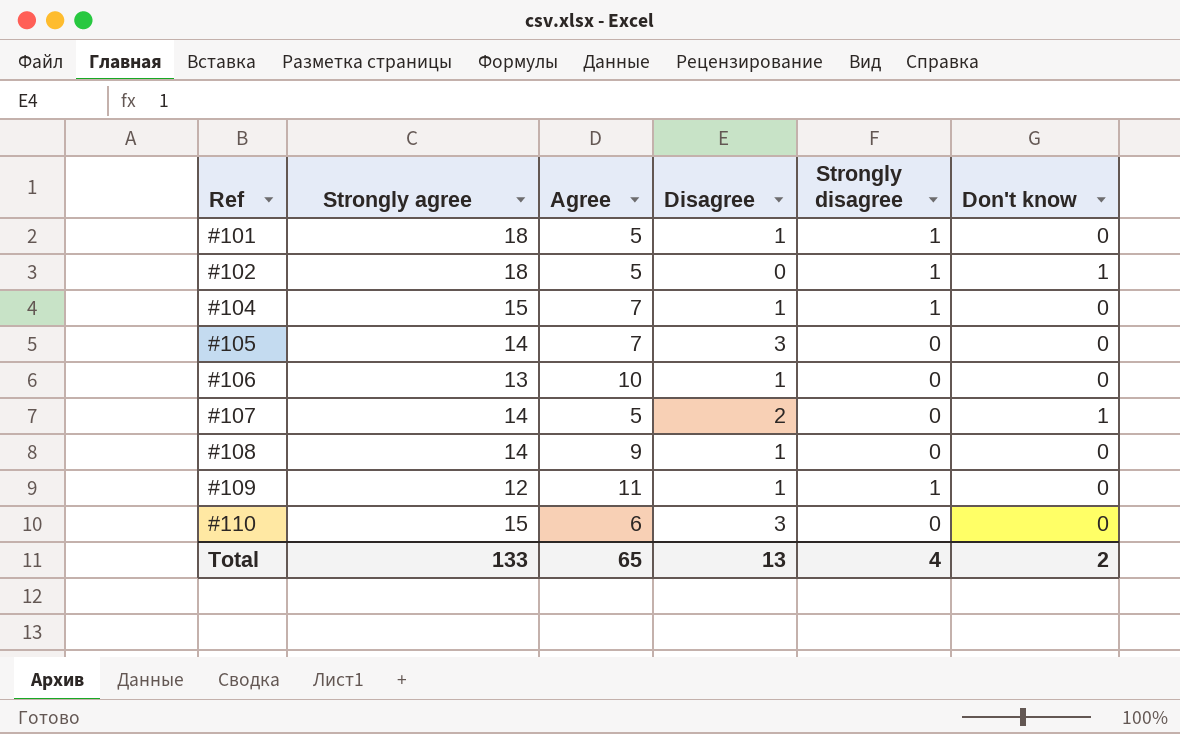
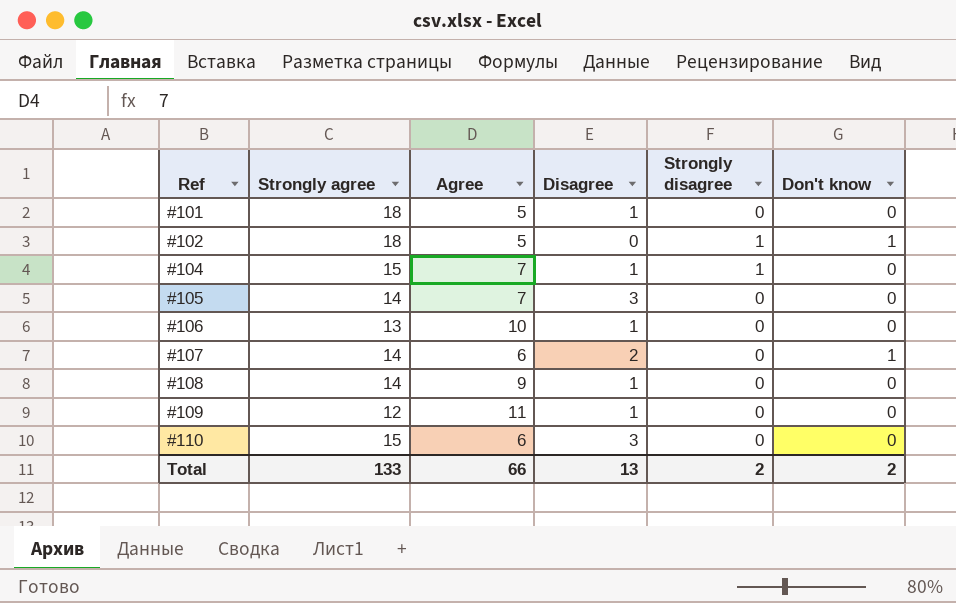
#101 | Strongly disagree: 1 -> 0
#107 | Agree: 5 -> 6
#109 | Strongly disagree: 1 -> 0
Total | Agree: 65 -> 66
Total | Strongly disagree: 4 -> 2

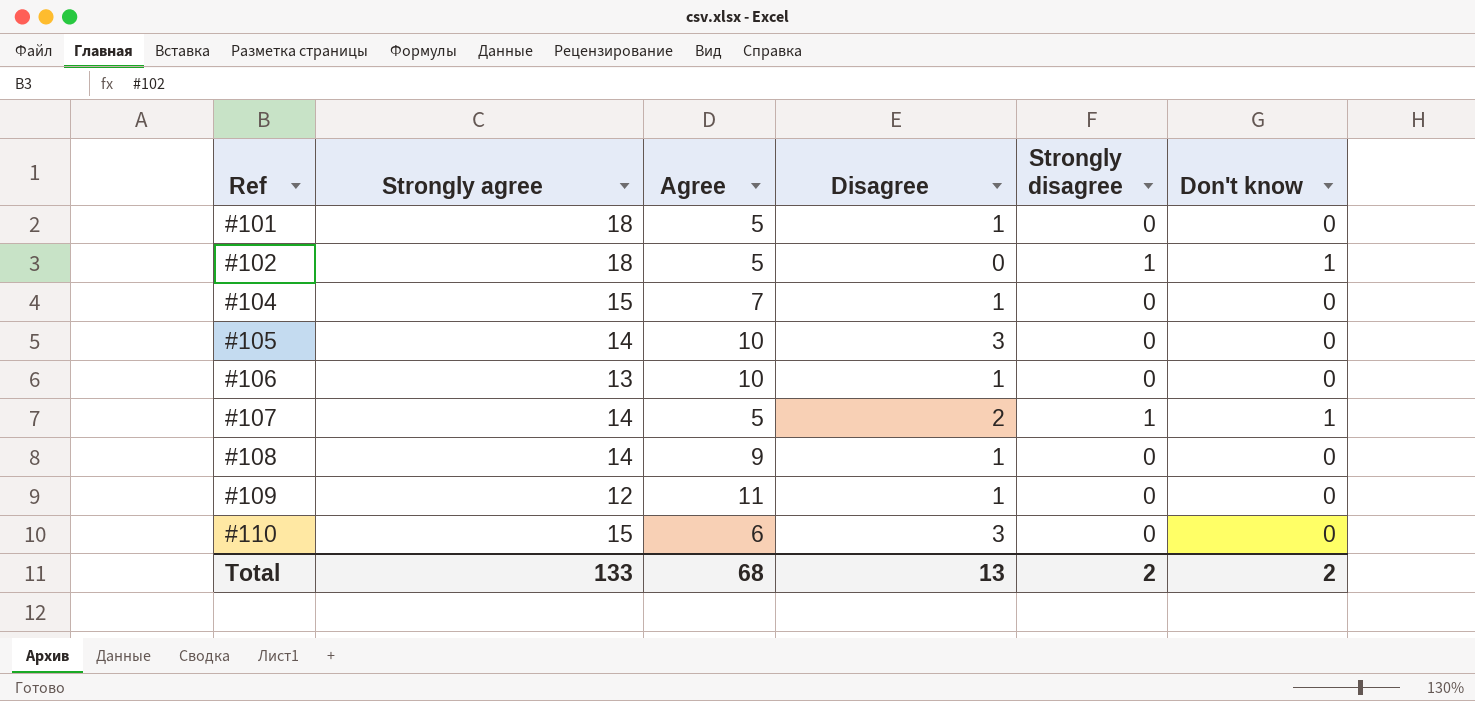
#104 | Strongly disagree: 1 -> 0
#105 | Agree: 7 -> 10
#107 | Agree: 6 -> 5
#107 | Strongly disagree: 0 -> 1
Total | Agree: 66 -> 68

